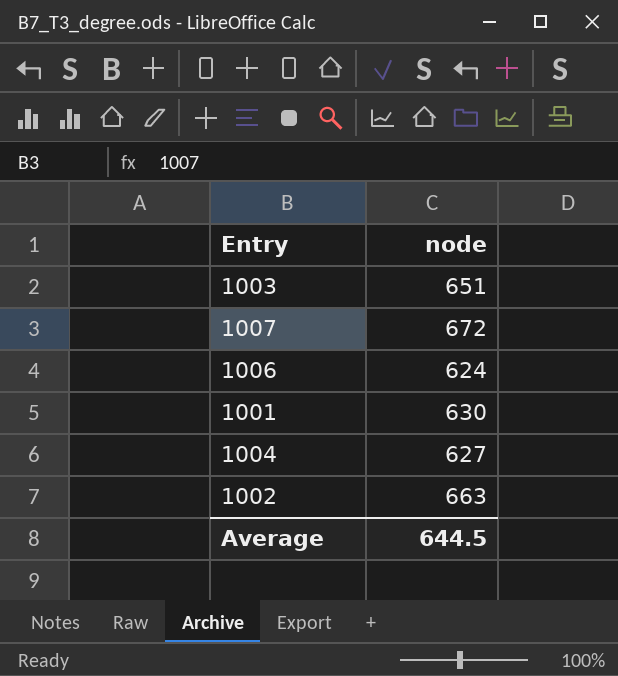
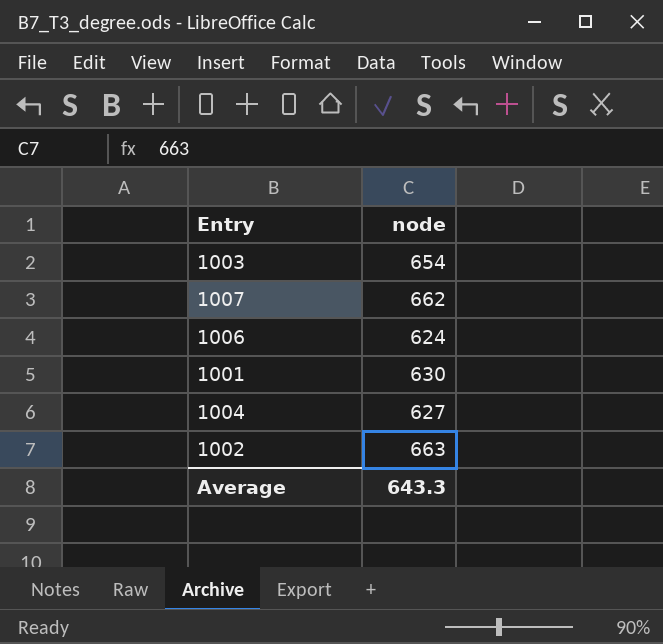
1003 | node: 651 -> 654
1007 | node: 672 -> 662
Average | node: 644.5 -> 643.3

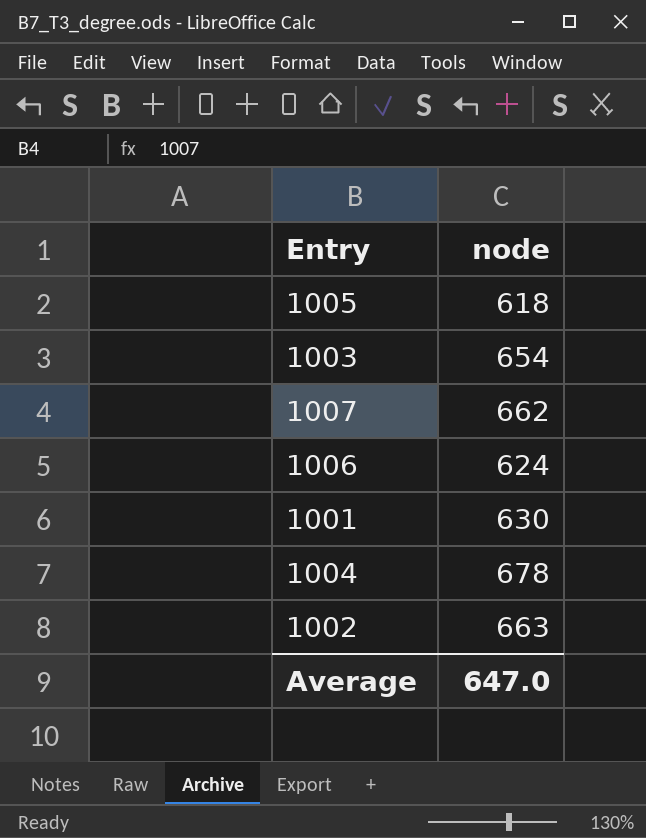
row 1005: none -> 618
1004 | node: 627 -> 678
Average | node: 643.3 -> 647.0

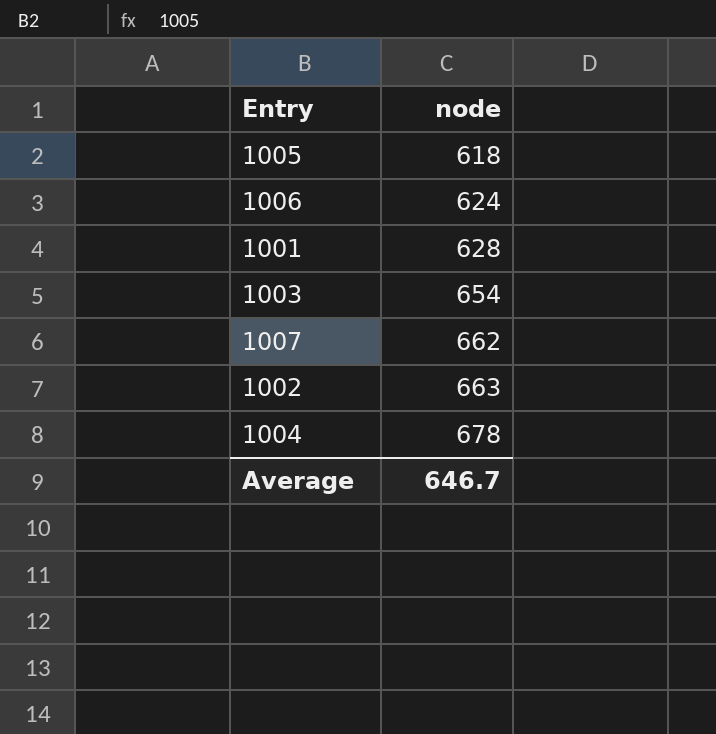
row order: none -> node ascending
1001 | node: 630 -> 628
Average | node: 647.0 -> 646.7

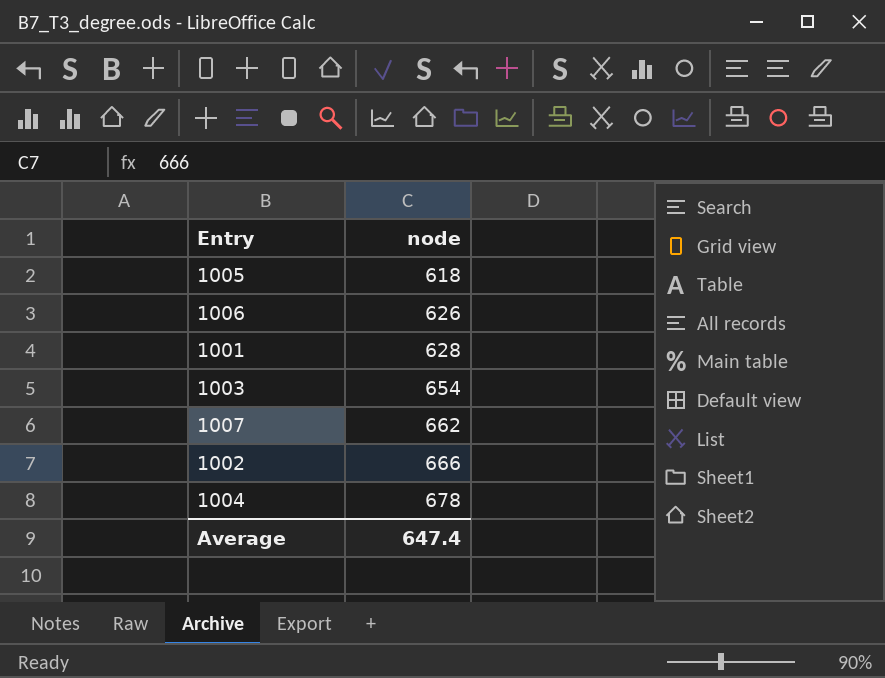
1006 | node: 624 -> 626
1002 | node: 663 -> 666
Average | node: 646.7 -> 647.4

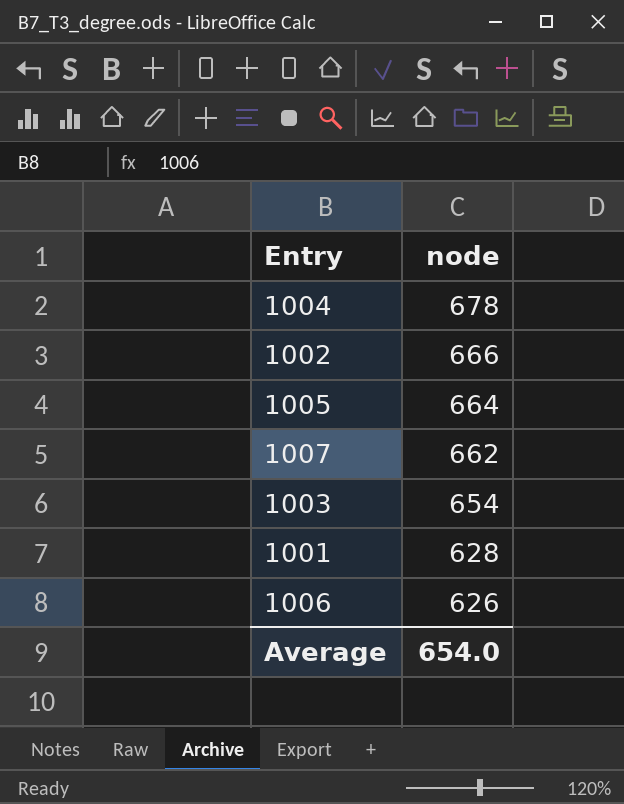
row order: node ascending -> node descending
1005 | node: 618 -> 664
Average | node: 647.4 -> 654.0

